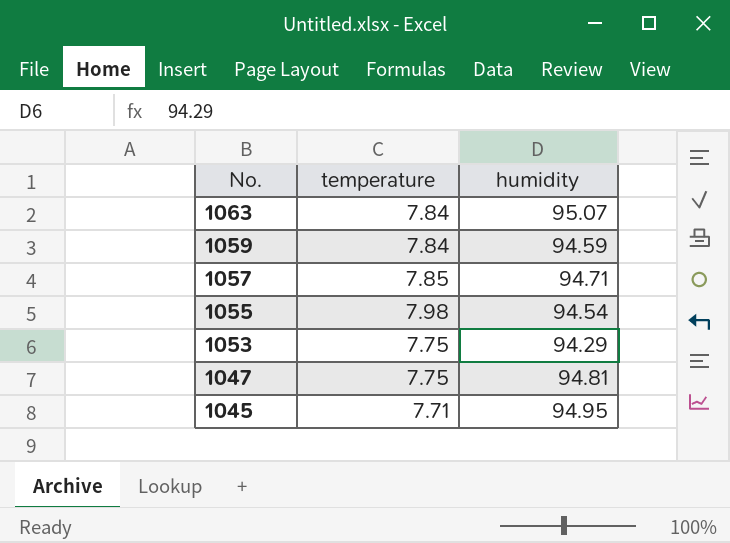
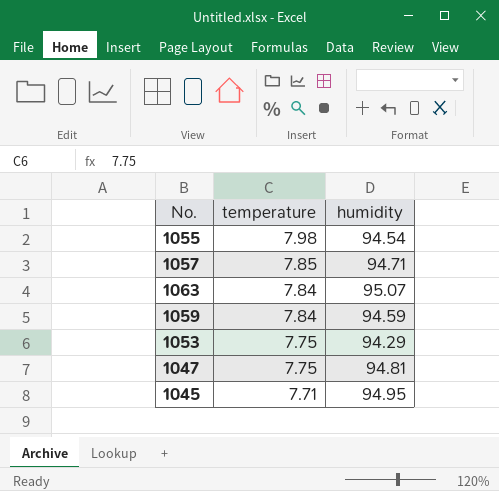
row order: No. descending -> temperature descending

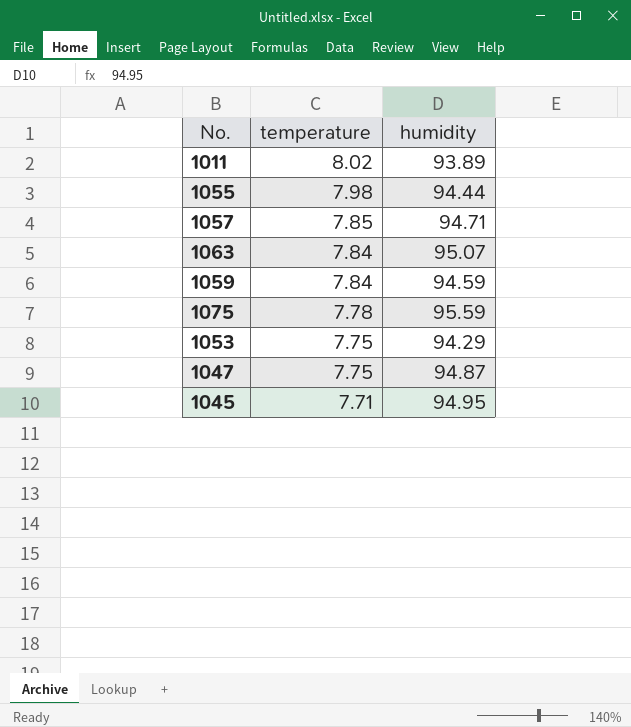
row 1011: none -> 8.02 | 93.89
1055 | humidity: 94.54 -> 94.44
row 1075: none -> 7.78 | 95.59
1047 | humidity: 94.81 -> 94.87

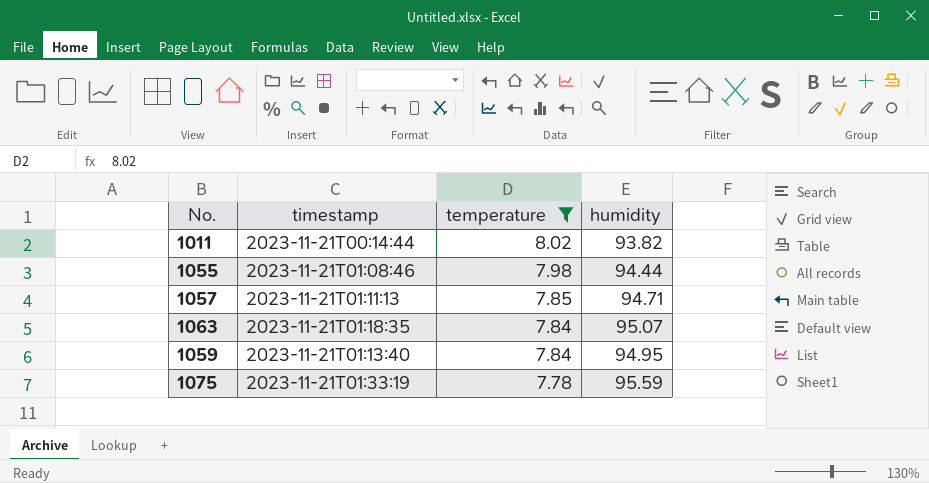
filter: none -> temperature >= 7.78
column timestamp | position: none -> 2
1011 | humidity: 93.89 -> 93.82
1059 | humidity: 94.59 -> 94.95

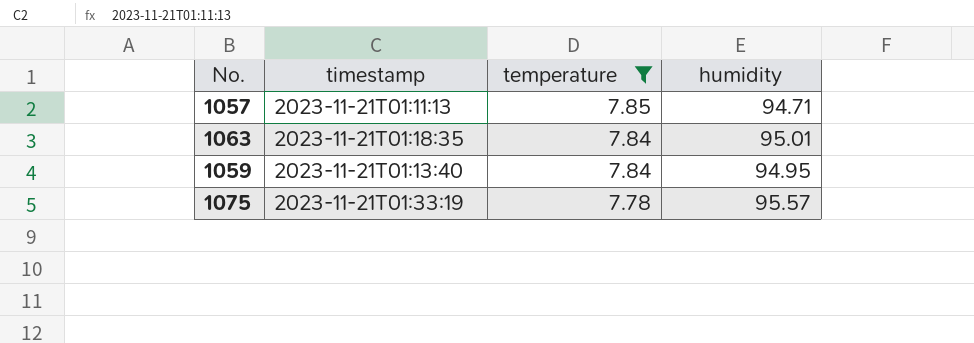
row 1011: 2023-11-21T00:14:44 | 8.02 | 93.82 -> none
row 1055: 2023-11-21T01:08:46 | 7.98 | 94.44 -> none
1063 | humidity: 95.07 -> 95.01
1075 | humidity: 95.59 -> 95.57

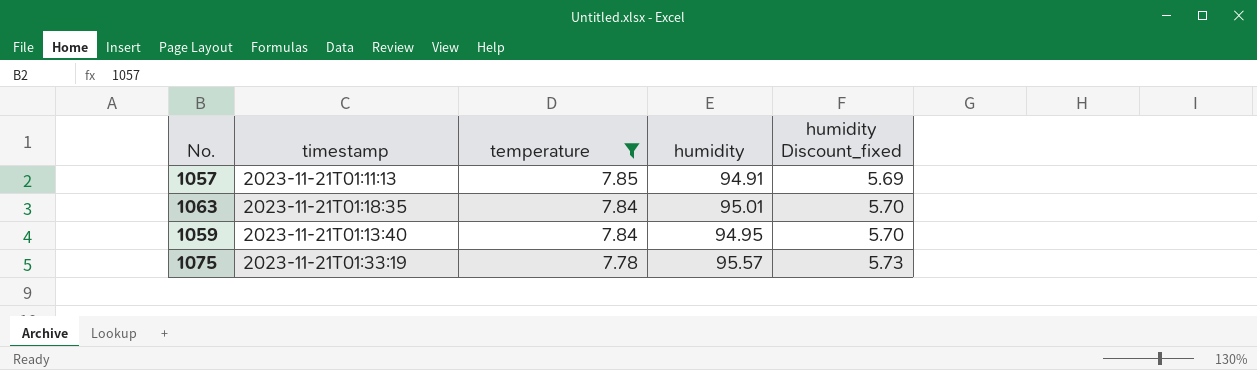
column humidity Discount_fixed | formula: none -> [humidity] * 0.06
1057 | humidity: 94.71 -> 94.91

